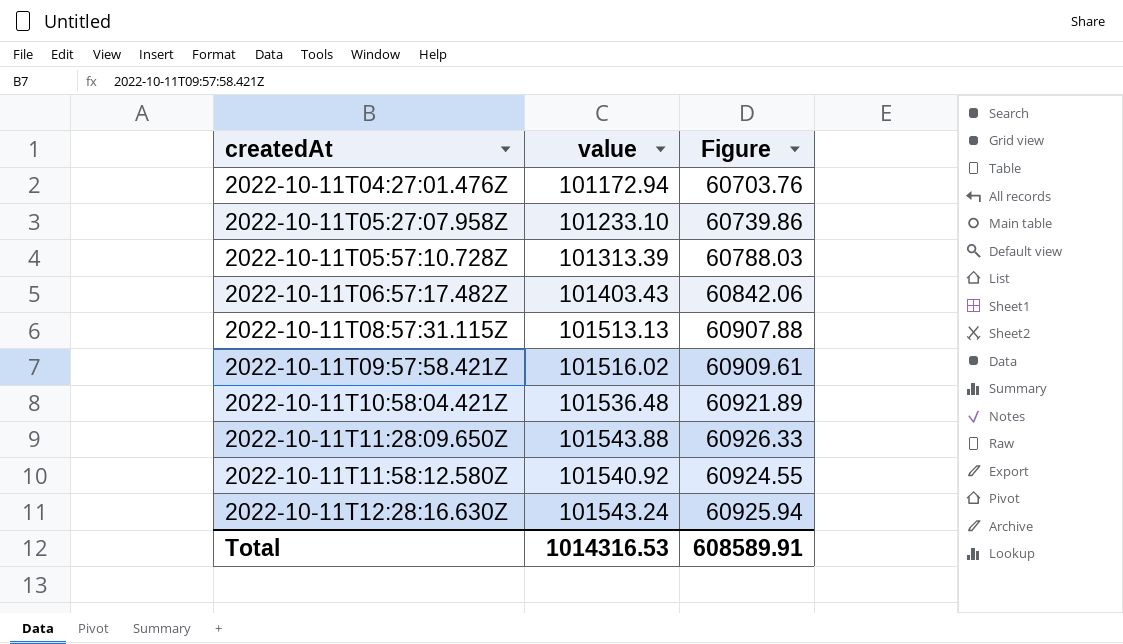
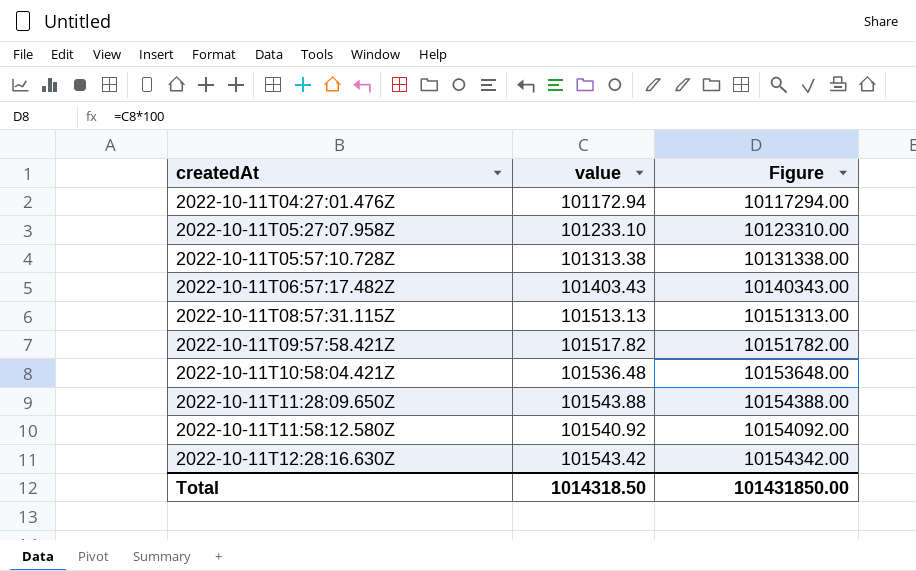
column Figure | formula: [value] * 0.6 -> [value] * 100
2022-10-11T05:57:10.728Z | value: 101313.39 -> 101313.38
2022-10-11T09:57:58.421Z | value: 101516.02 -> 101517.82
2022-10-11T12:28:16.630Z | value: 101543.24 -> 101543.42
Total | value: 1014316.53 -> 1014318.50
Total | Figure: 608589.91 -> 101431850.00

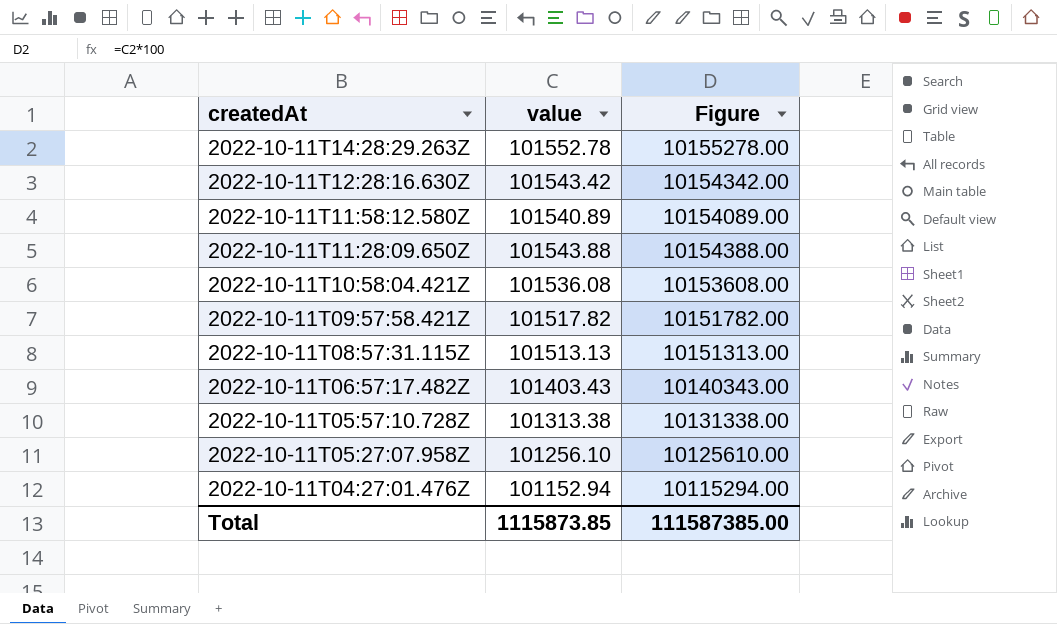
row order: createdAt ascending -> createdAt descending
row 2022-10-11T14:28:29.263Z: none -> 101552.78 | 10155278.00
2022-10-11T11:58:12.580Z | value: 101540.92 -> 101540.89
2022-10-11T11:58:12.580Z | Figure: 10154092.00 -> 10154089.00
2022-10-11T10:58:04.421Z | value: 101536.48 -> 101536.08
2022-10-11T10:58:04.421Z | Figure: 10153648.00 -> 10153608.00
2022-10-11T05:27:07.958Z | value: 101233.10 -> 101256.10
2022-10-11T05:27:07.958Z | Figure: 10123310.00 -> 10125610.00
2022-10-11T04:27:01.476Z | value: 101172.94 -> 101152.94
2022-10-11T04:27:01.476Z | Figure: 10117294.00 -> 10115294.00
Total | value: 1014318.50 -> 1115873.85
Total | Figure: 101431850.00 -> 111587385.00

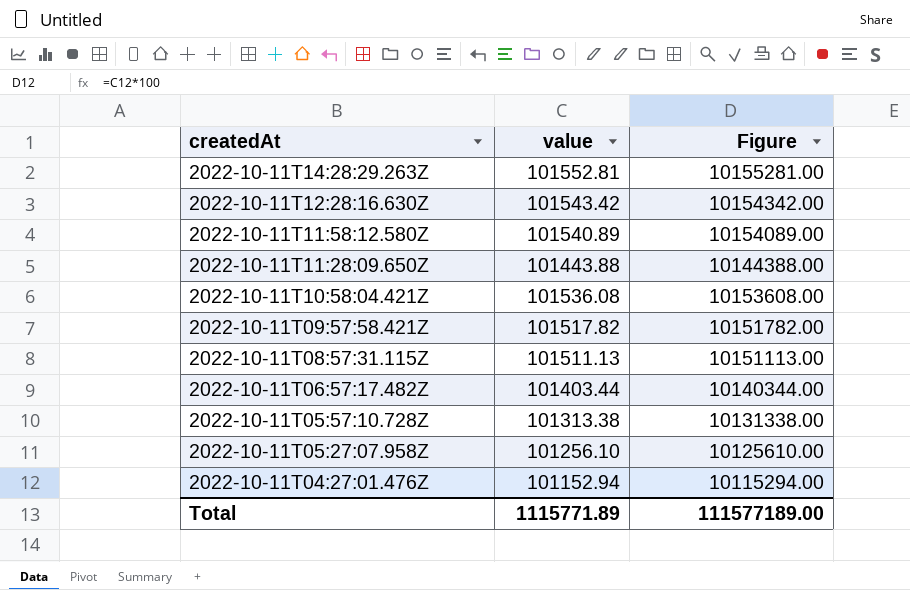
2022-10-11T14:28:29.263Z | value: 101552.78 -> 101552.81
2022-10-11T14:28:29.263Z | Figure: 10155278.00 -> 10155281.00
2022-10-11T11:28:09.650Z | value: 101543.88 -> 101443.88
2022-10-11T11:28:09.650Z | Figure: 10154388.00 -> 10144388.00
2022-10-11T08:57:31.115Z | value: 101513.13 -> 101511.13
2022-10-11T08:57:31.115Z | Figure: 10151313.00 -> 10151113.00
2022-10-11T06:57:17.482Z | value: 101403.43 -> 101403.44
2022-10-11T06:57:17.482Z | Figure: 10140343.00 -> 10140344.00
Total | value: 1115873.85 -> 1115771.89
Total | Figure: 111587385.00 -> 111577189.00

